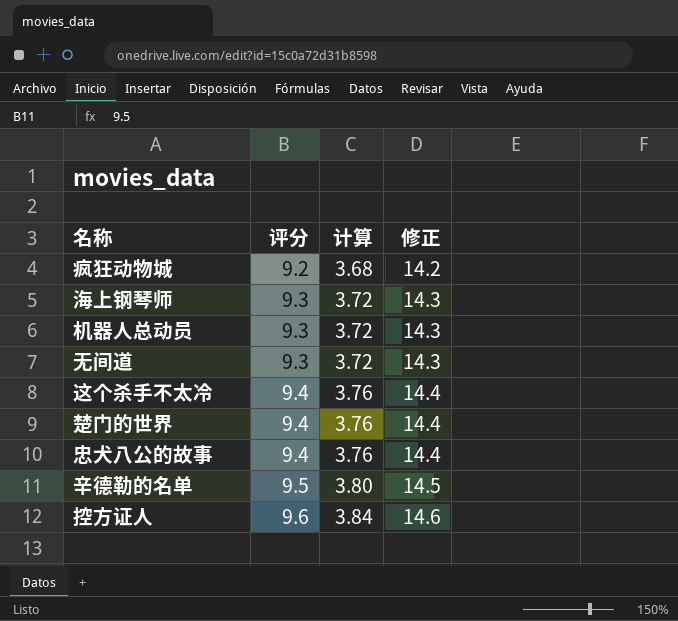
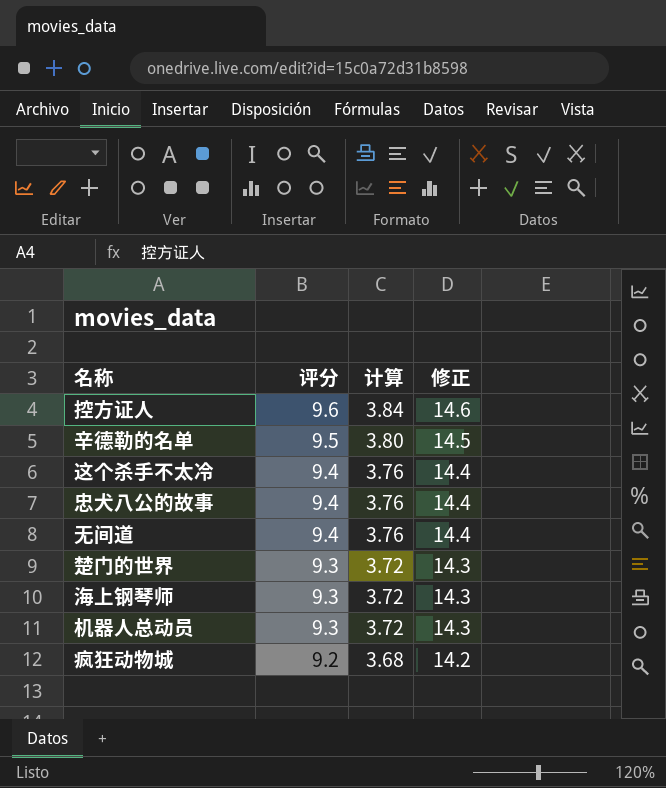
row order: 评分 ascending -> 评分 descending
无间道 | 评分: 9.3 -> 9.4
无间道 | 计算: 3.72 -> 3.76
无间道 | 修正: 14.3 -> 14.4
楚门的世界 | 评分: 9.4 -> 9.3
楚门的世界 | 计算: 3.76 -> 3.72
楚门的世界 | 修正: 14.4 -> 14.3

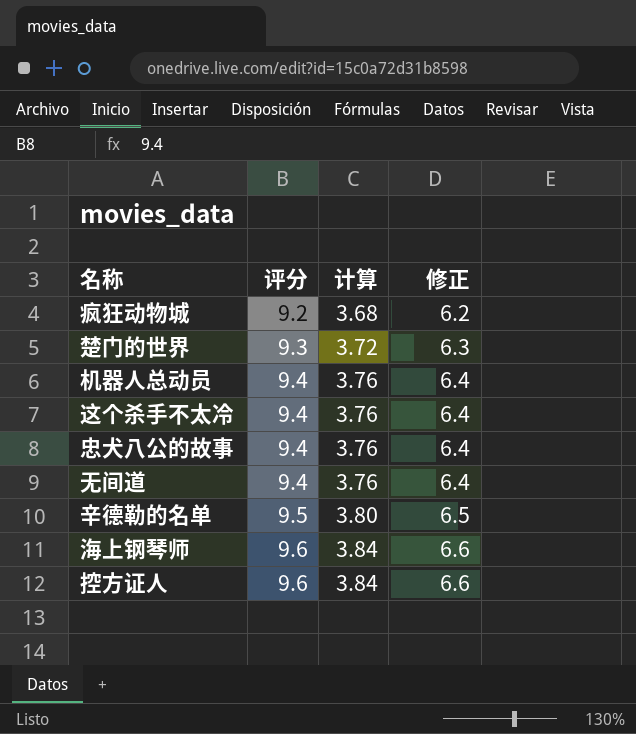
row order: 评分 descending -> 评分 ascending
column 修正 | formula: [评分] + 5 -> [评分] - 3
机器人总动员 | 评分: 9.3 -> 9.4
机器人总动员 | 计算: 3.72 -> 3.76
海上钢琴师 | 评分: 9.3 -> 9.6
海上钢琴师 | 计算: 3.72 -> 3.84

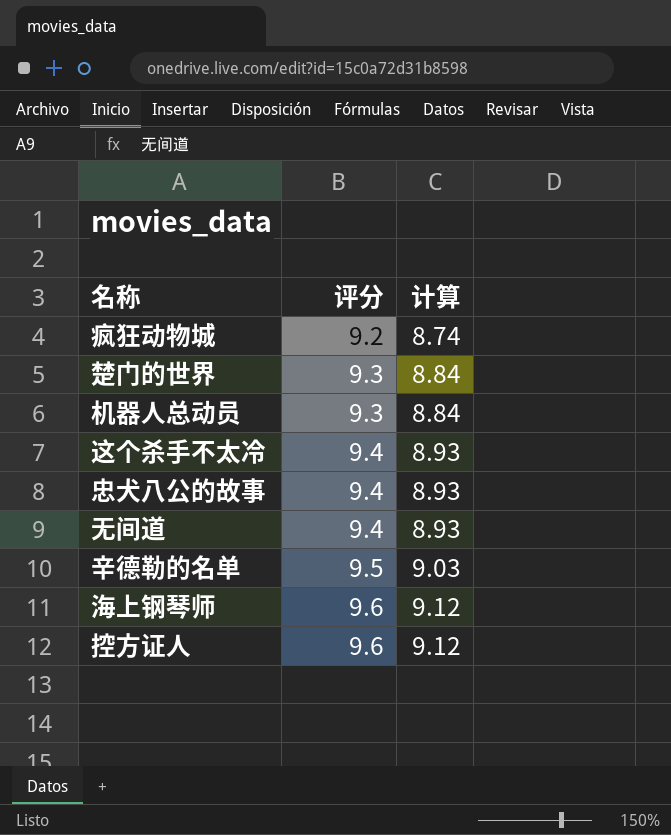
column 修正 | formula: [评分] - 3 -> none
column 计算 | formula: [评分] * 0.4 -> [评分] * 0.95
机器人总动员 | 评分: 9.4 -> 9.3

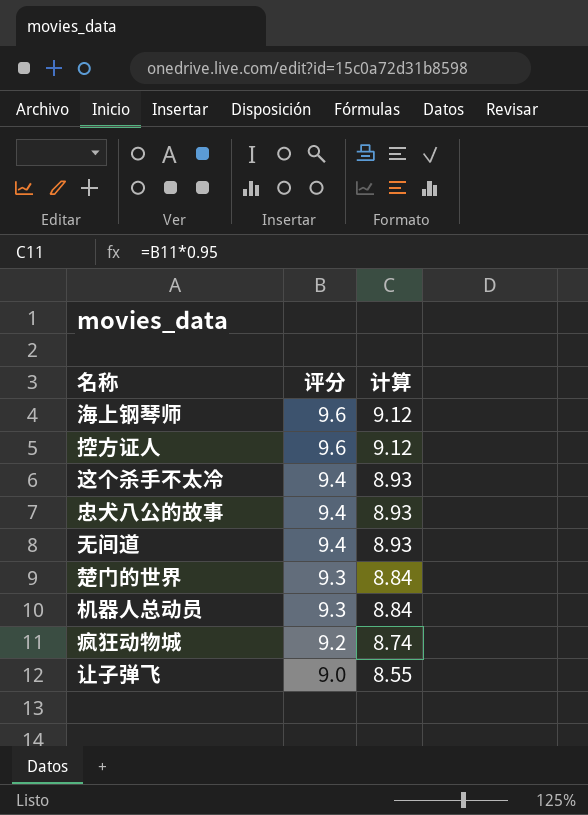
row order: 评分 ascending -> 评分 descending
row 辛德勒的名单: 9.5 | 9.03 -> none
row 让子弹飞: none -> 9.0 | 8.55

